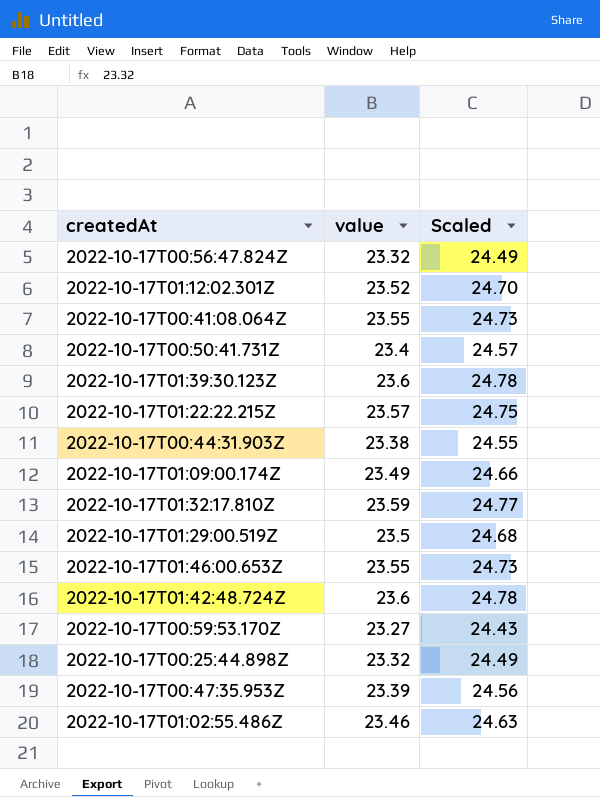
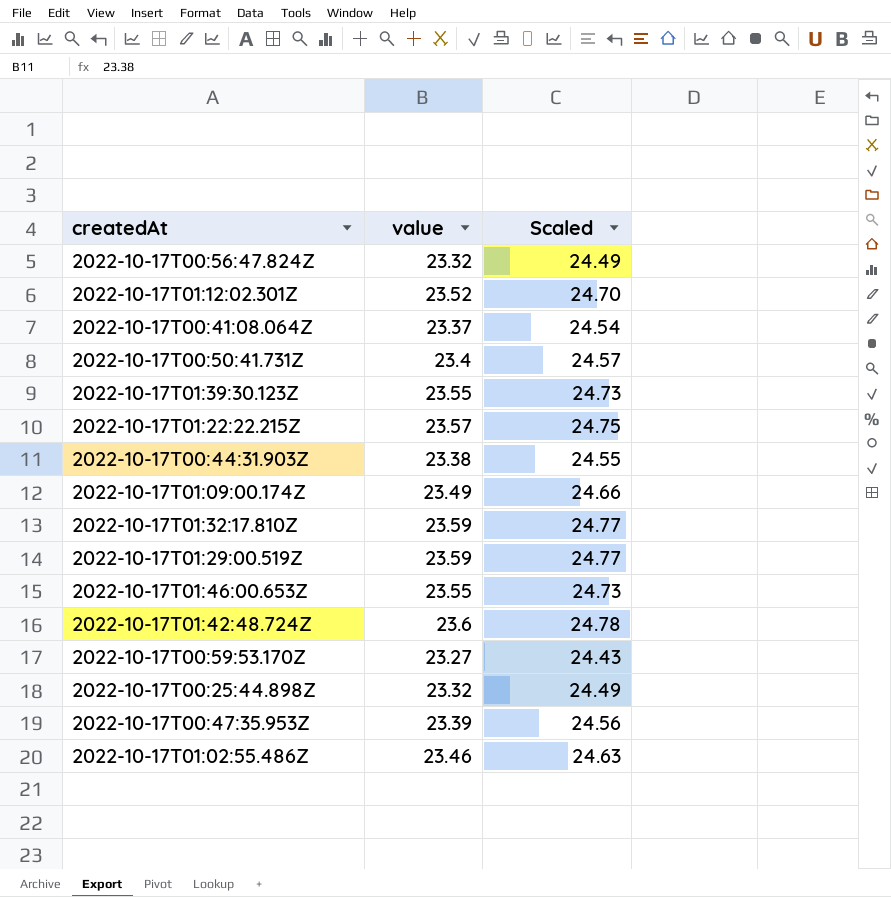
2022-10-17T00:41:08.064Z | value: 23.55 -> 23.37
2022-10-17T00:41:08.064Z | Scaled: 24.73 -> 24.54
2022-10-17T01:39:30.123Z | value: 23.6 -> 23.55
2022-10-17T01:39:30.123Z | Scaled: 24.78 -> 24.73
2022-10-17T01:29:00.519Z | value: 23.5 -> 23.59
2022-10-17T01:29:00.519Z | Scaled: 24.68 -> 24.77

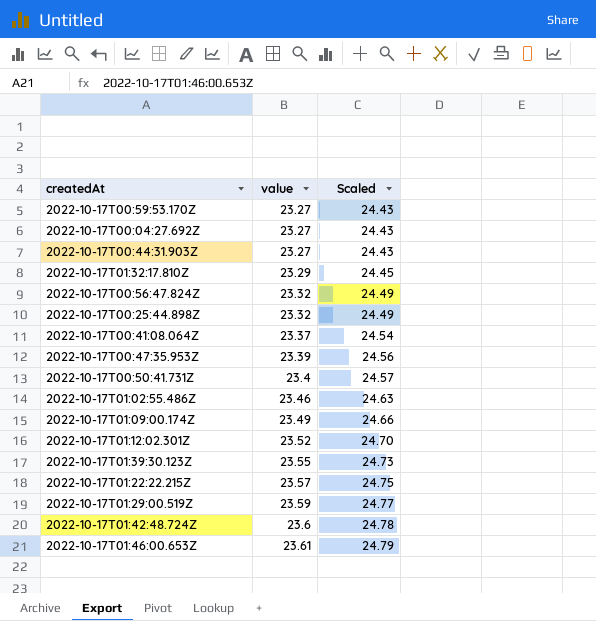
row order: none -> value ascending
row 2022-10-17T00:04:27.692Z: none -> 23.27 | 24.43
2022-10-17T00:44:31.903Z | value: 23.38 -> 23.27
2022-10-17T00:44:31.903Z | Scaled: 24.55 -> 24.43
2022-10-17T01:32:17.810Z | value: 23.59 -> 23.29
2022-10-17T01:32:17.810Z | Scaled: 24.77 -> 24.45
2022-10-17T01:46:00.653Z | value: 23.55 -> 23.61
2022-10-17T01:46:00.653Z | Scaled: 24.73 -> 24.79

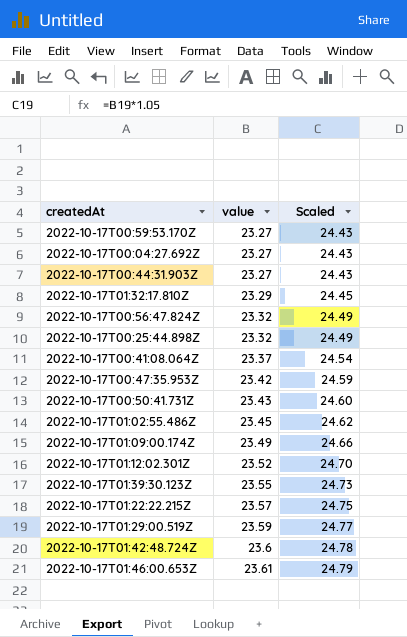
2022-10-17T00:47:35.953Z | value: 23.39 -> 23.42
2022-10-17T00:47:35.953Z | Scaled: 24.56 -> 24.59
2022-10-17T00:50:41.731Z | value: 23.4 -> 23.43
2022-10-17T00:50:41.731Z | Scaled: 24.57 -> 24.60
2022-10-17T01:02:55.486Z | value: 23.46 -> 23.45
2022-10-17T01:02:55.486Z | Scaled: 24.63 -> 24.62

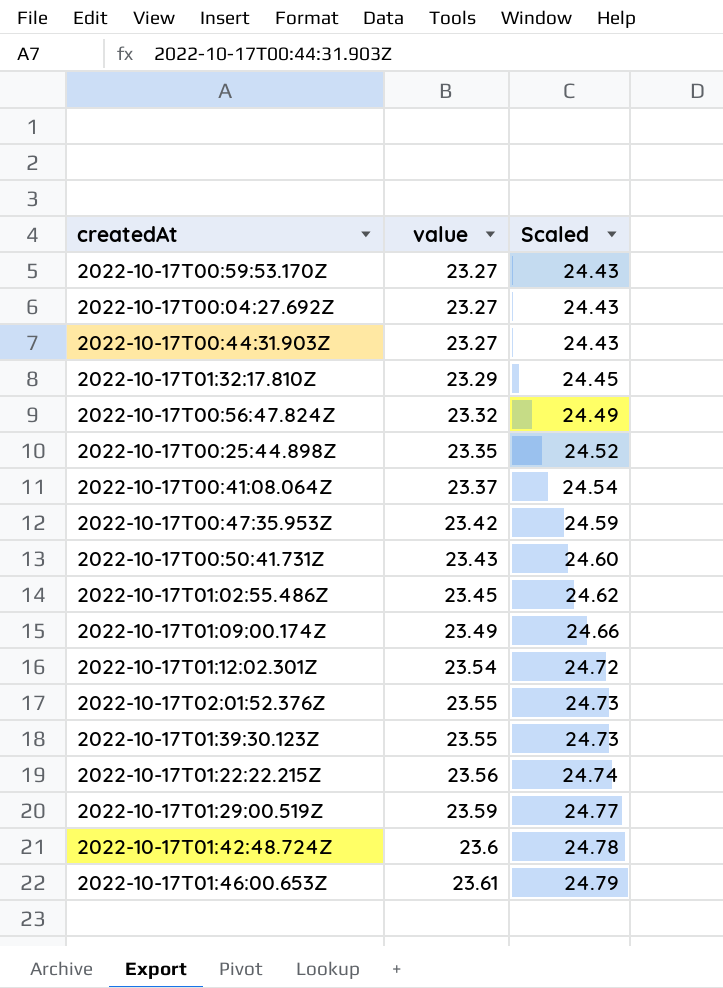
2022-10-17T00:25:44.898Z | value: 23.32 -> 23.35
2022-10-17T00:25:44.898Z | Scaled: 24.49 -> 24.52
2022-10-17T01:12:02.301Z | value: 23.52 -> 23.54
2022-10-17T01:12:02.301Z | Scaled: 24.70 -> 24.72
row 2022-10-17T02:01:52.376Z: none -> 23.55 | 24.73
2022-10-17T01:22:22.215Z | value: 23.57 -> 23.56
2022-10-17T01:22:22.215Z | Scaled: 24.75 -> 24.74

